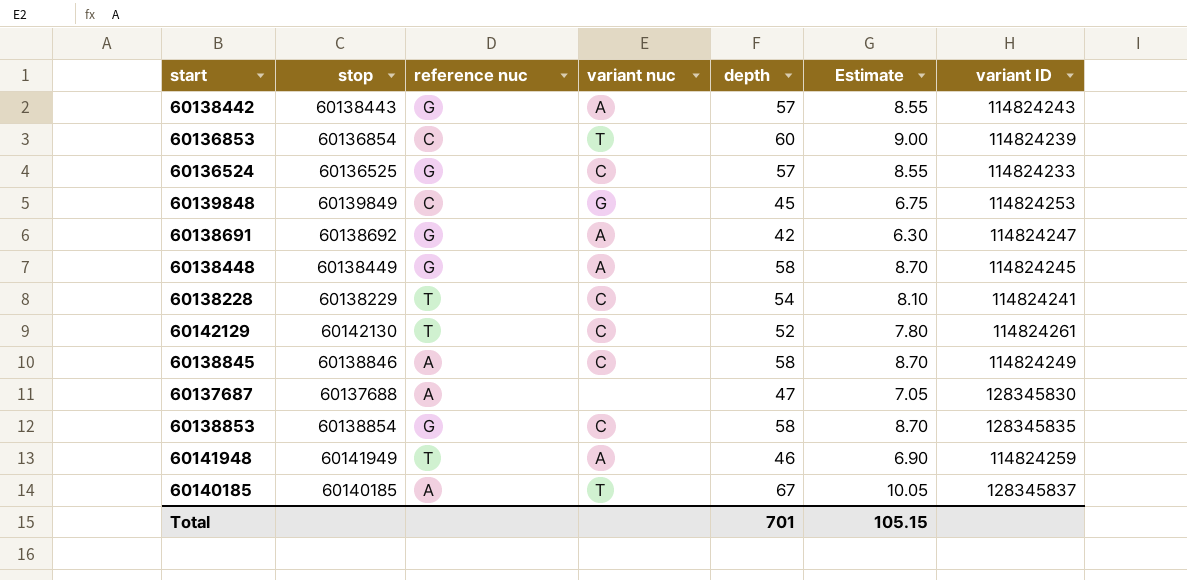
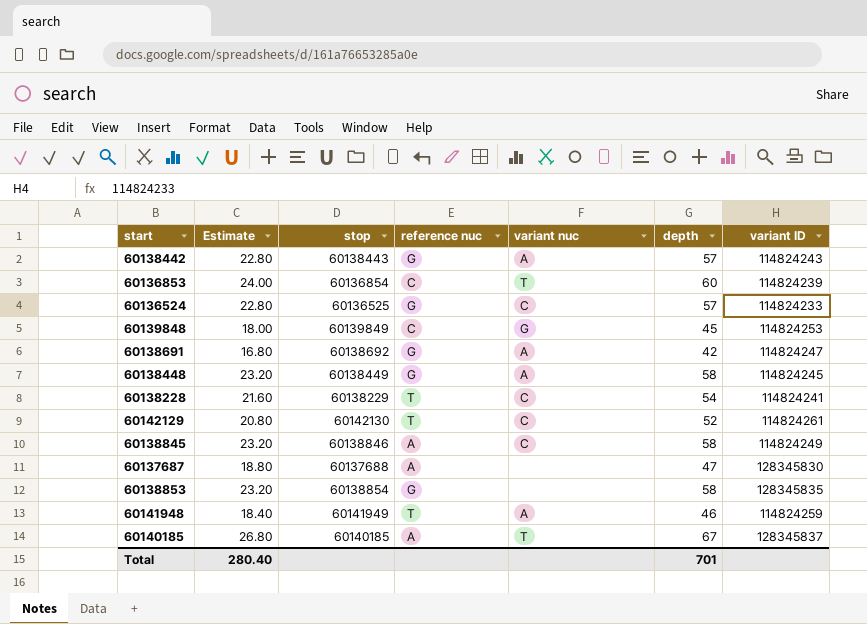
column Estimate | formula: [depth] * 0.15 -> [depth] * 0.4
column Estimate | position: 6 -> 2
60138853 | variant nuc: C -> none
Total | Estimate: 105.15 -> 280.40

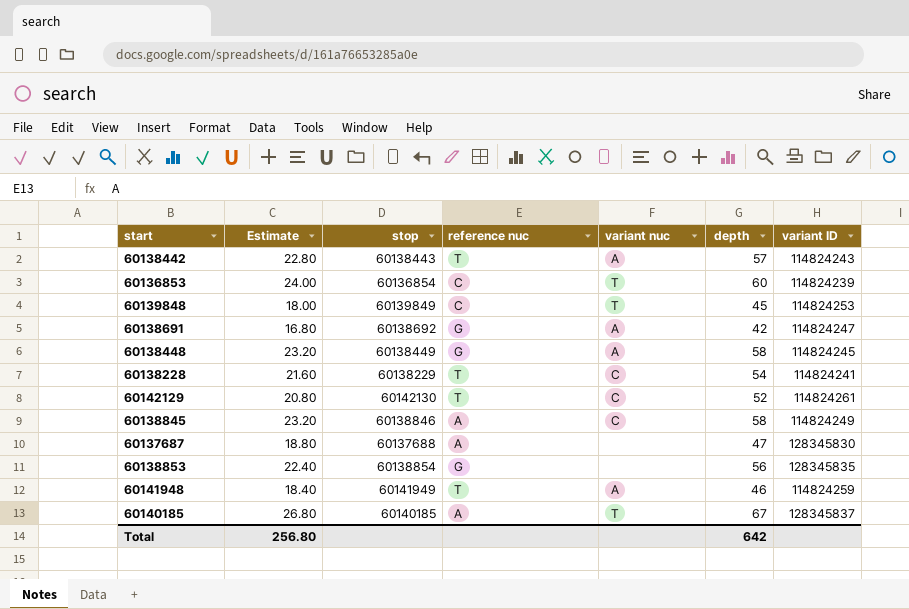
row 60136524: 22.80 | 60136525 | G | C | 57 | 114824233 -> none
60138442 | reference nuc: G -> T
60139848 | variant nuc: G -> T
60138853 | Estimate: 23.20 -> 22.40
60138853 | depth: 58 -> 56
Total | Estimate: 280.40 -> 256.80
Total | depth: 701 -> 642

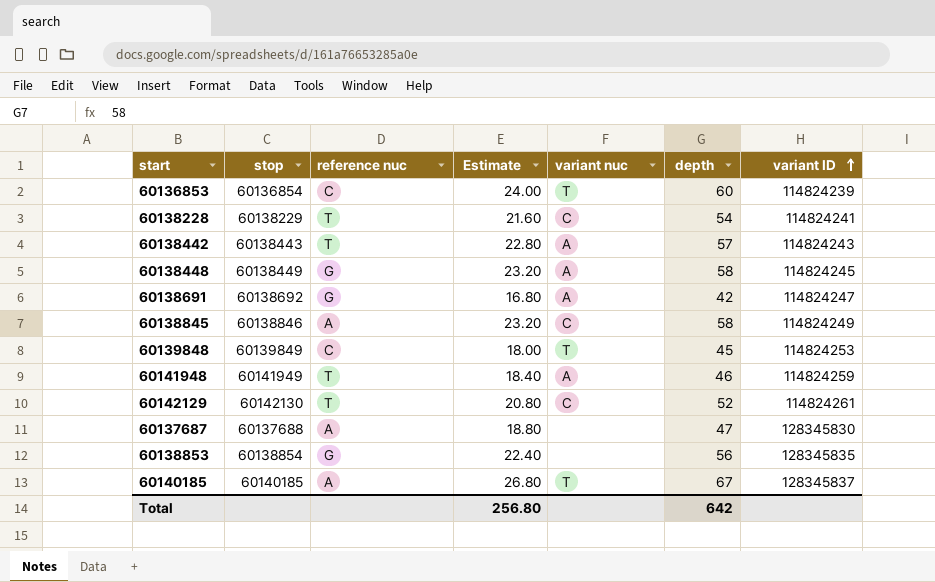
row order: none -> variant ID ascending
column Estimate | position: 2 -> 4

